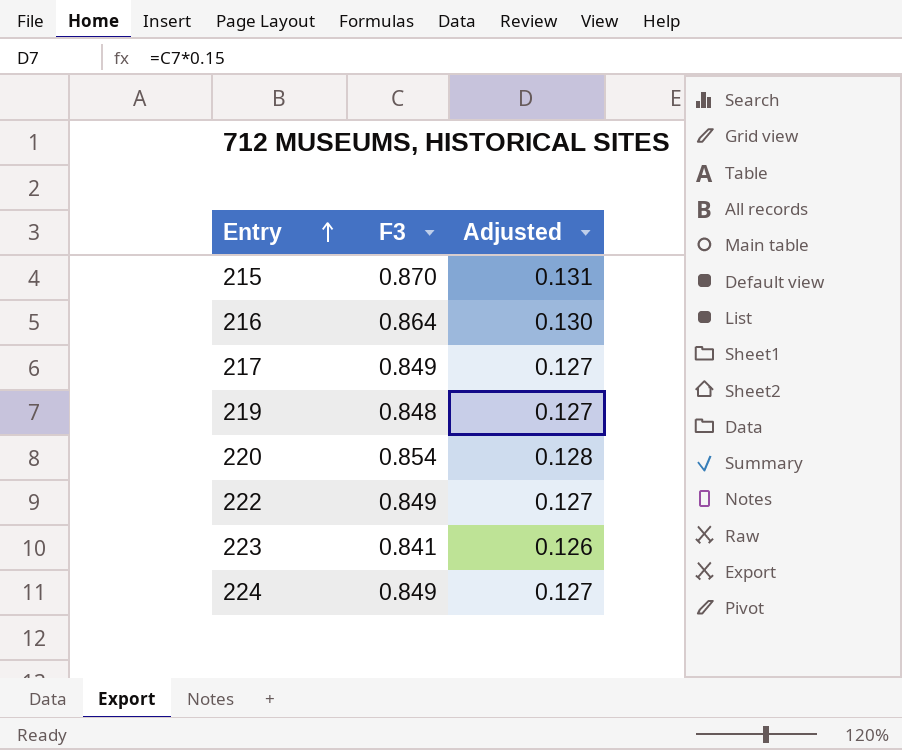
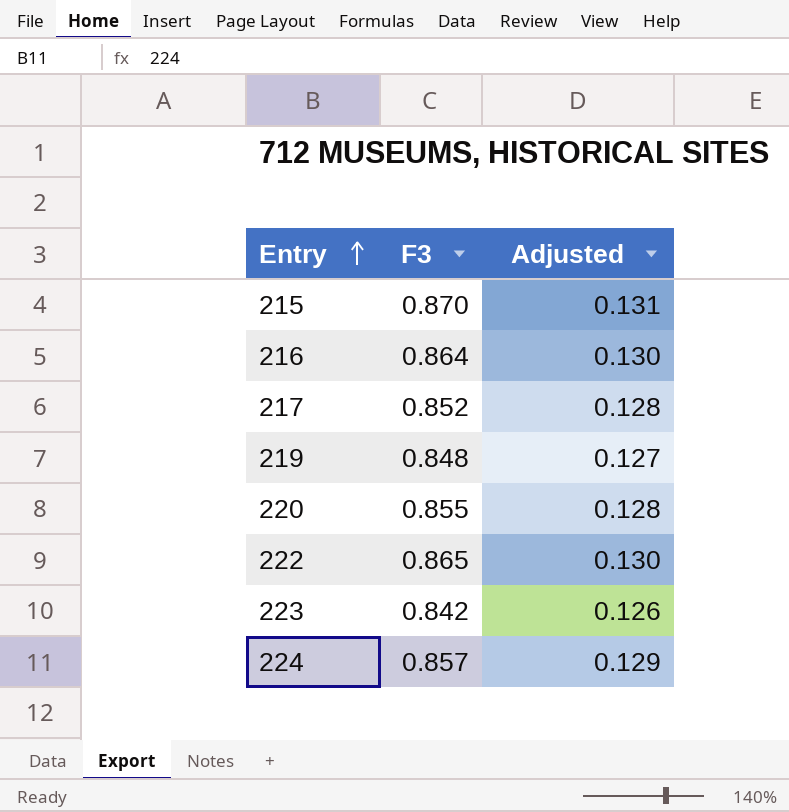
217 | F3: 0.849 -> 0.852
217 | Adjusted: 0.127 -> 0.128
220 | F3: 0.854 -> 0.855
222 | F3: 0.849 -> 0.865
222 | Adjusted: 0.127 -> 0.130
223 | F3: 0.841 -> 0.842
224 | F3: 0.849 -> 0.857
224 | Adjusted: 0.127 -> 0.129

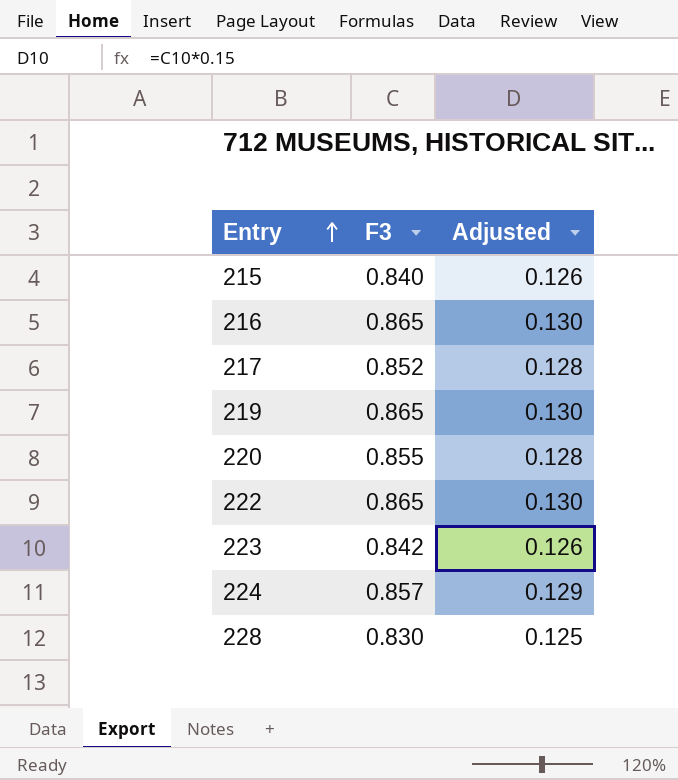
215 | F3: 0.870 -> 0.840
215 | Adjusted: 0.131 -> 0.126
216 | F3: 0.864 -> 0.865
219 | F3: 0.848 -> 0.865
219 | Adjusted: 0.127 -> 0.130
row 228: none -> 0.830 | 0.125

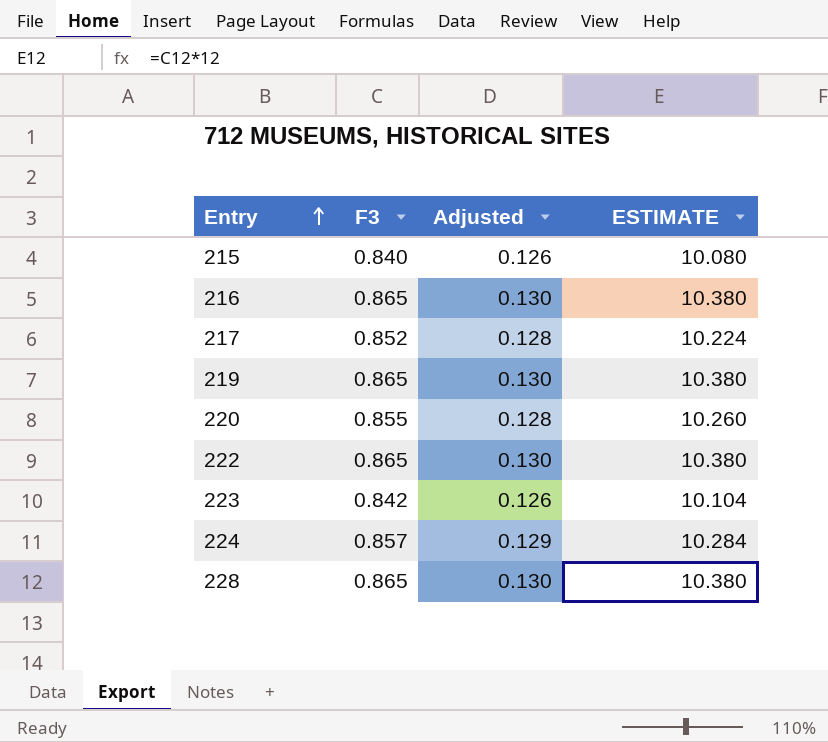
column ESTIMATE | formula: none -> [F3] * 12
228 | F3: 0.830 -> 0.865
228 | Adjusted: 0.125 -> 0.130

